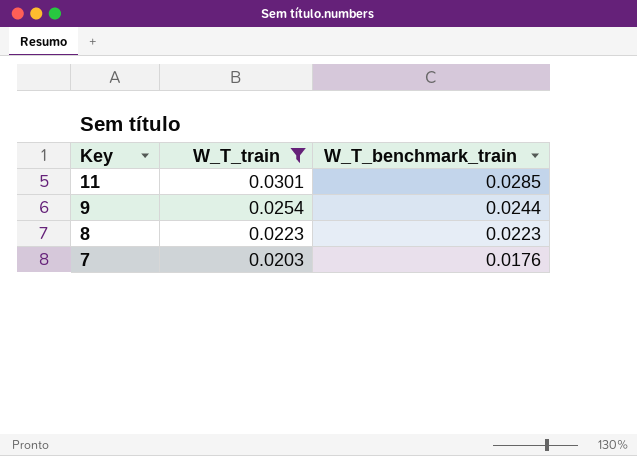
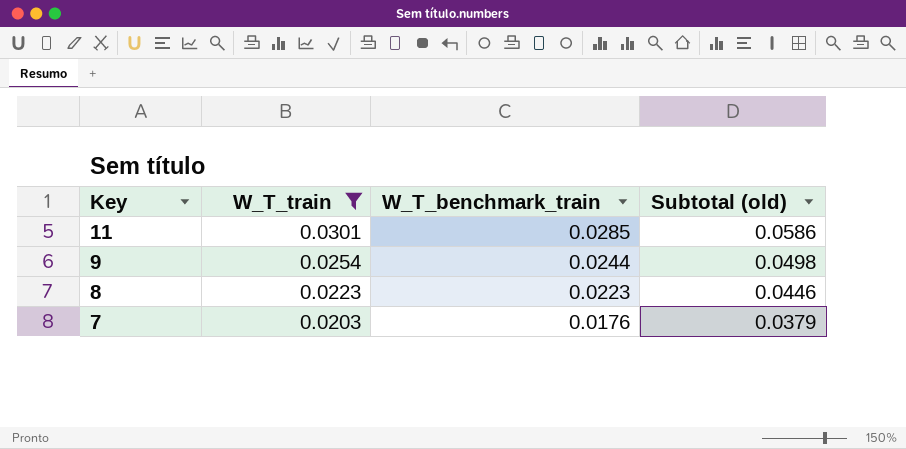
column Subtotal (old) | formula: none -> [W_T_train] + [W_T_benchmark_train]

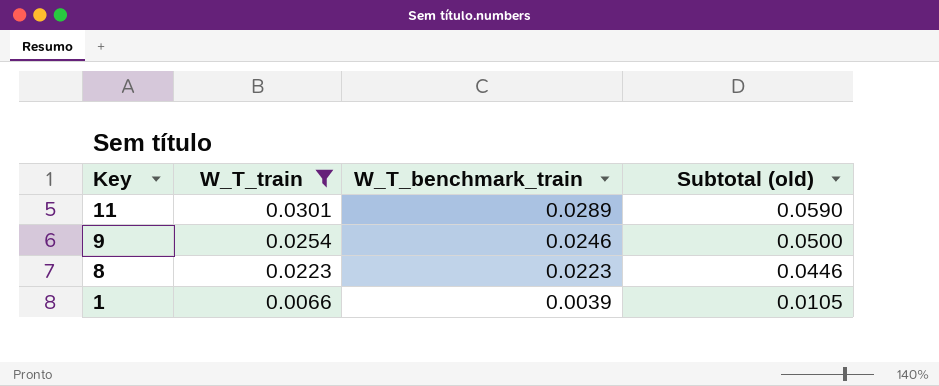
row 7: 0.0203 | 0.0176 | 0.0379 -> none
11 | W_T_benchmark_train: 0.0285 -> 0.0289
11 | Subtotal (old): 0.0586 -> 0.0590
9 | W_T_benchmark_train: 0.0244 -> 0.0246
9 | Subtotal (old): 0.0498 -> 0.0500
row 1: none -> 0.0066 | 0.0039 | 0.0105

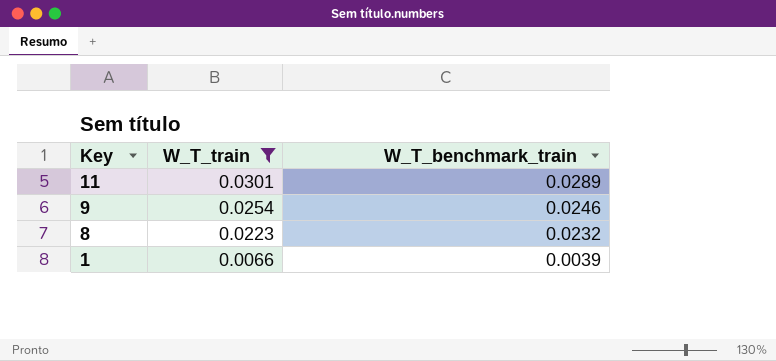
column Subtotal (old) | formula: [W_T_train] + [W_T_benchmark_train] -> none
8 | W_T_benchmark_train: 0.0223 -> 0.0232

